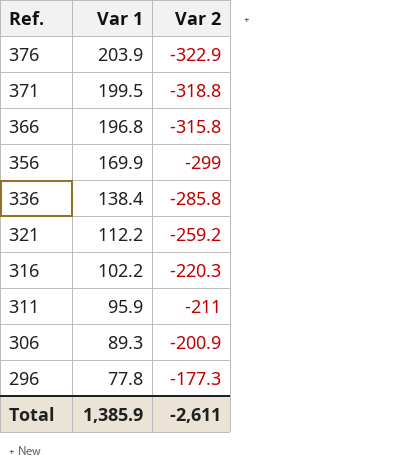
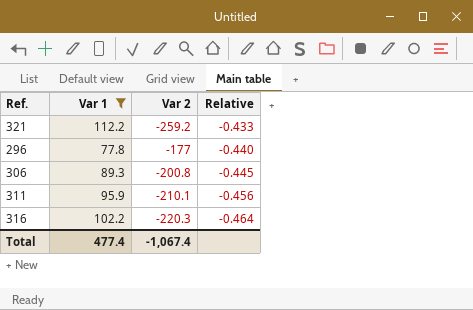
filter: none -> Var 1 <= 112.2
row order: Ref. descending -> Relative descending
column Relative | formula: none -> [Var 1] / [Var 2]
296 | Var 2: -177.3 -> -177
306 | Var 2: -200.9 -> -200.8
311 | Var 2: -211 -> -210.1
Total | Var 1: 1,385.9 -> 477.4
Total | Var 2: -2,611 -> -1,067.4

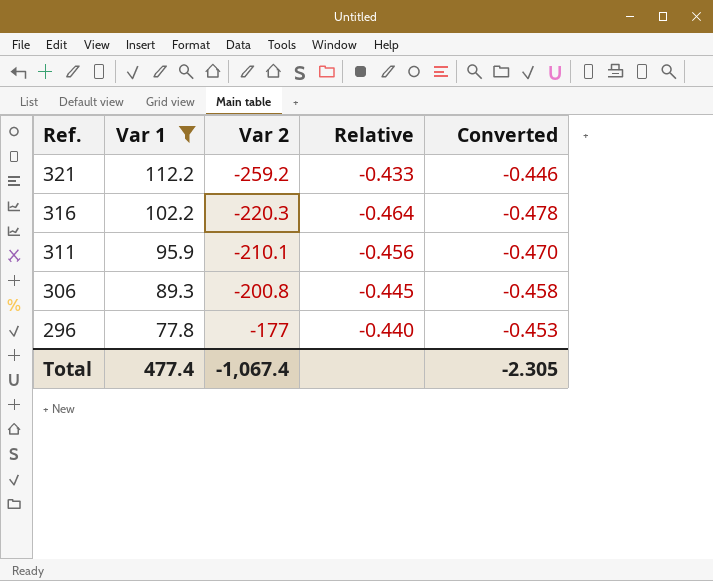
row order: Relative descending -> Ref. descending
column Converted | formula: none -> [Relative] * 1.03

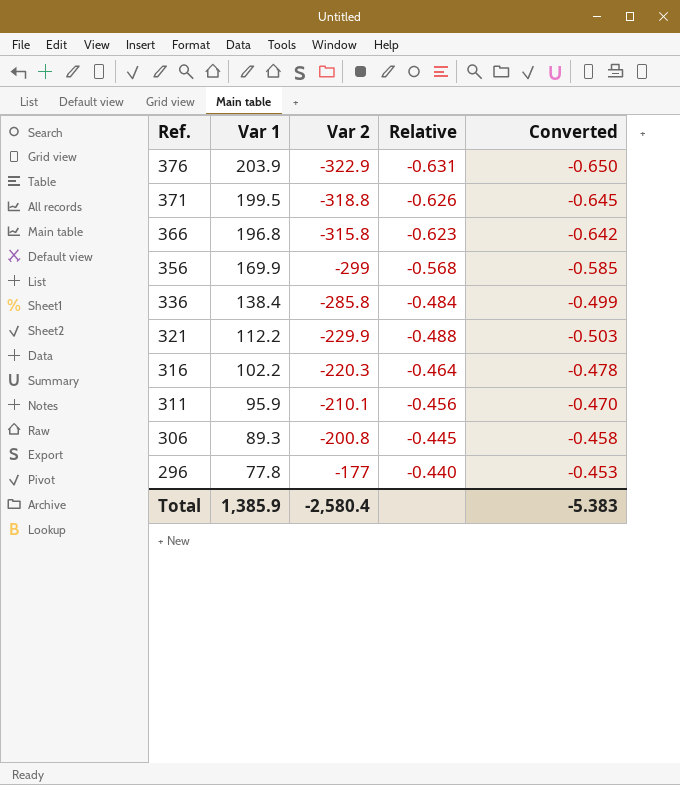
filter: Var 1 <= 112.2 -> none
321 | Var 2: -259.2 -> -229.9
321 | Relative: -0.433 -> -0.488
321 | Converted: -0.446 -> -0.503
Total | Var 1: 477.4 -> 1,385.9
Total | Var 2: -1,067.4 -> -2,580.4
Total | Converted: -2.305 -> -5.383

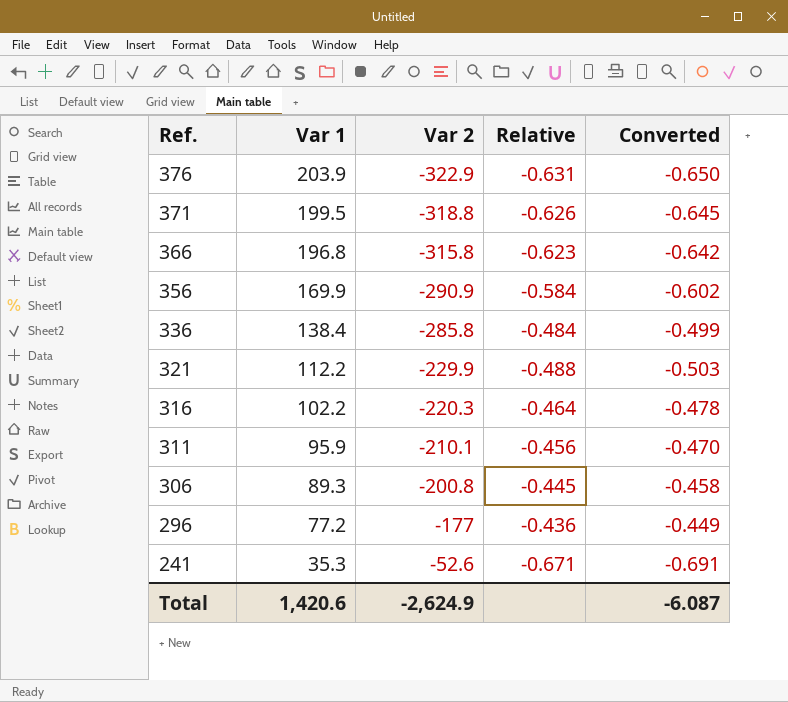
356 | Var 2: -299 -> -290.9
356 | Relative: -0.568 -> -0.584
356 | Converted: -0.585 -> -0.602
296 | Var 1: 77.8 -> 77.2
296 | Relative: -0.440 -> -0.436
296 | Converted: -0.453 -> -0.449
row 241: none -> 35.3 | -52.6 | -0.671 | -0.691
Total | Var 1: 1,385.9 -> 1,420.6
Total | Var 2: -2,580.4 -> -2,624.9
Total | Converted: -5.383 -> -6.087

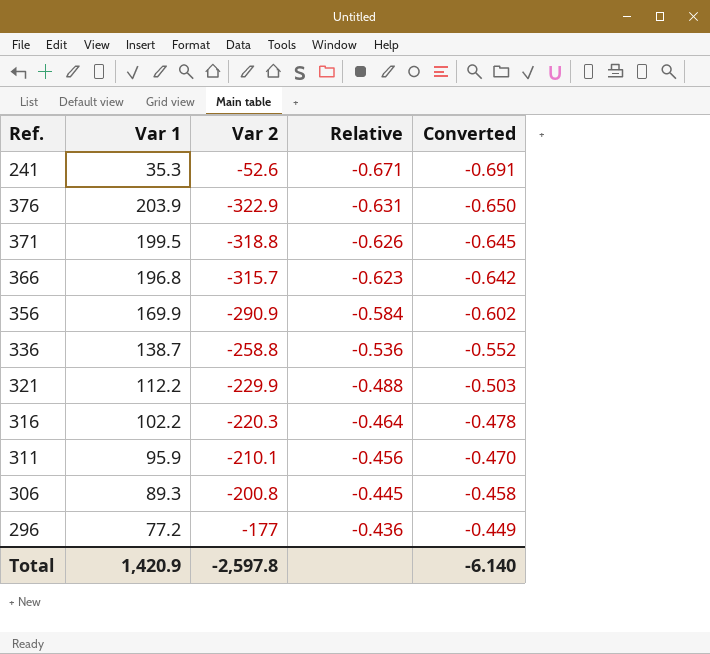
row order: Ref. descending -> Relative ascending
366 | Var 2: -315.8 -> -315.7
336 | Var 1: 138.4 -> 138.7
336 | Var 2: -285.8 -> -258.8
336 | Relative: -0.484 -> -0.536
336 | Converted: -0.499 -> -0.552
Total | Var 1: 1,420.6 -> 1,420.9
Total | Var 2: -2,624.9 -> -2,597.8
Total | Converted: -6.087 -> -6.140

